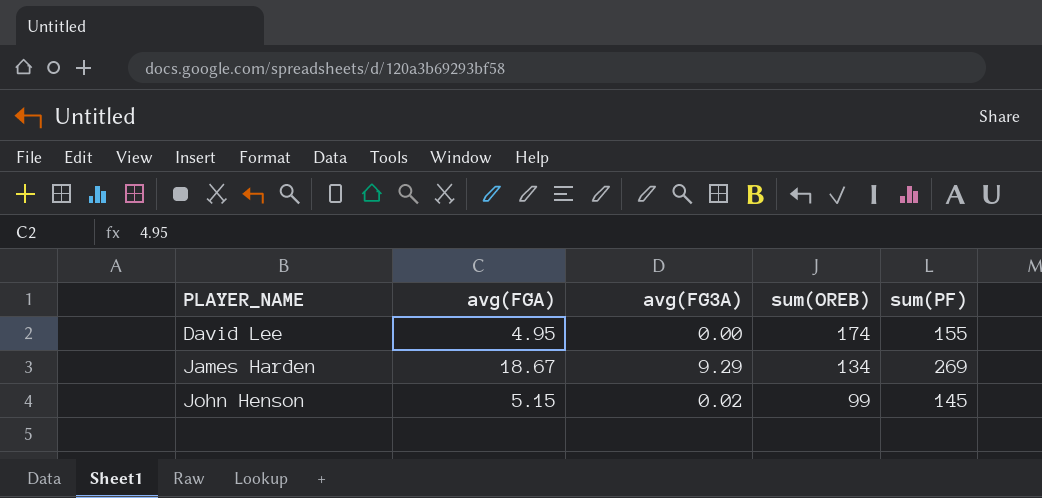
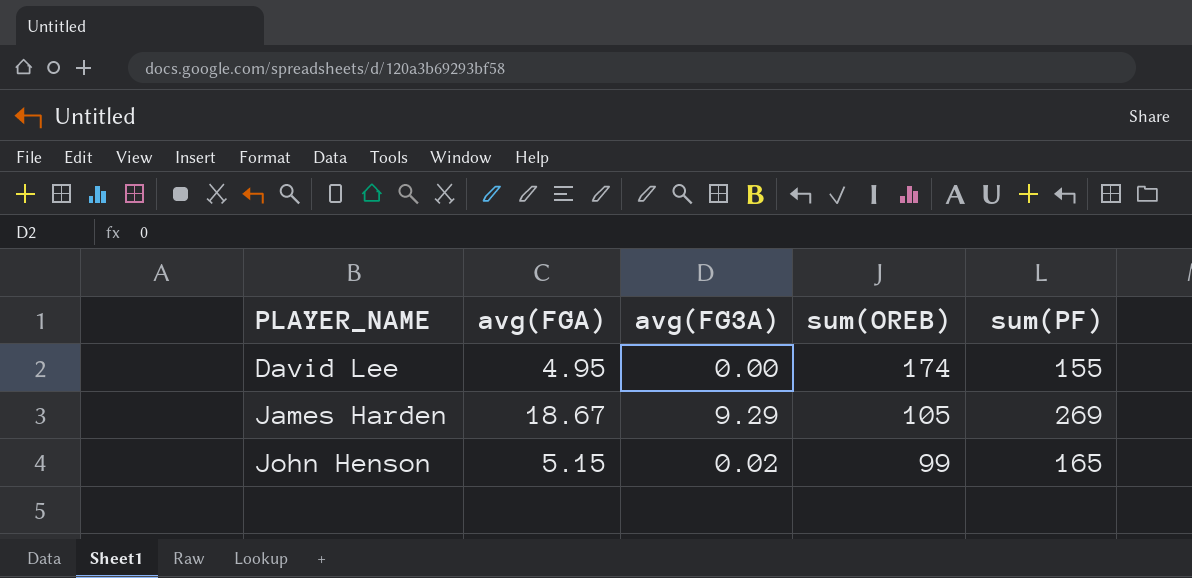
James Harden | sum(OREB): 134 -> 105
John Henson | sum(PF): 145 -> 165

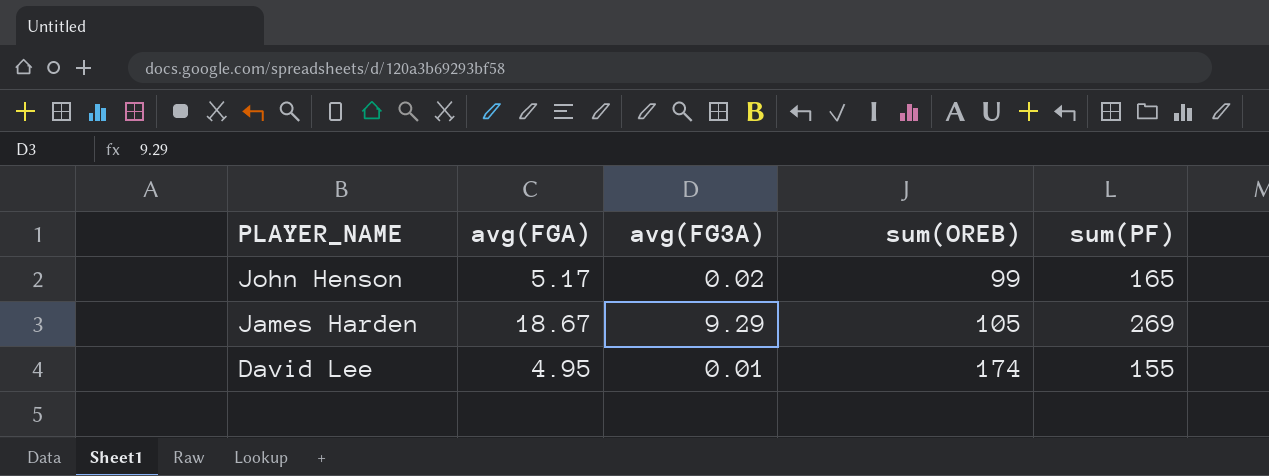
row order: PLAYER_NAME ascending -> PLAYER_NAME descending
John Henson | avg(FGA): 5.15 -> 5.17
David Lee | avg(FG3A): 0.00 -> 0.01

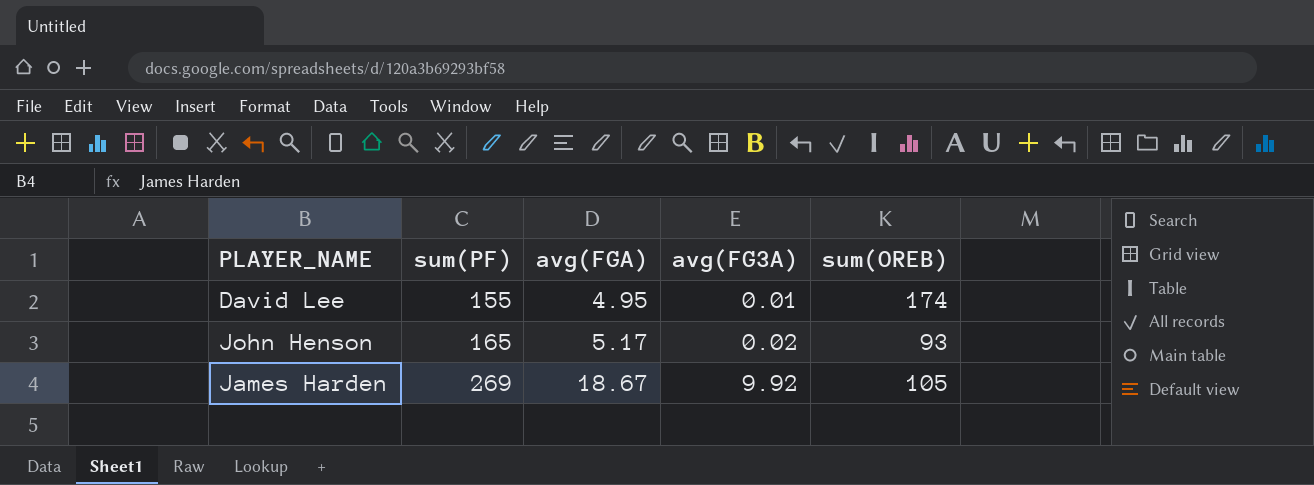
row order: PLAYER_NAME descending -> sum(PF) ascending
column sum(PF) | position: 5 -> 2
John Henson | sum(OREB): 99 -> 93
James Harden | avg(FG3A): 9.29 -> 9.92

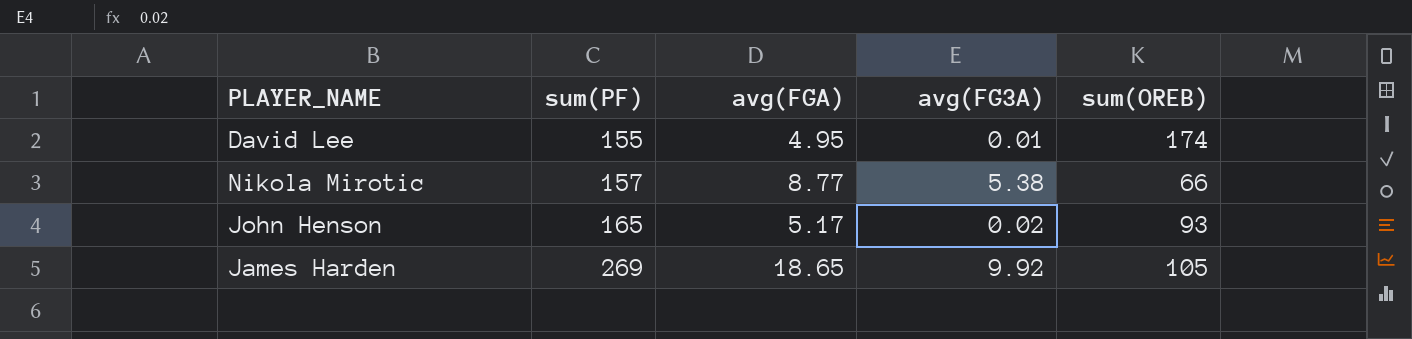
row Nikola Mirotic: none -> 157 | 8.77 | 5.38 | 66
James Harden | avg(FGA): 18.67 -> 18.65

